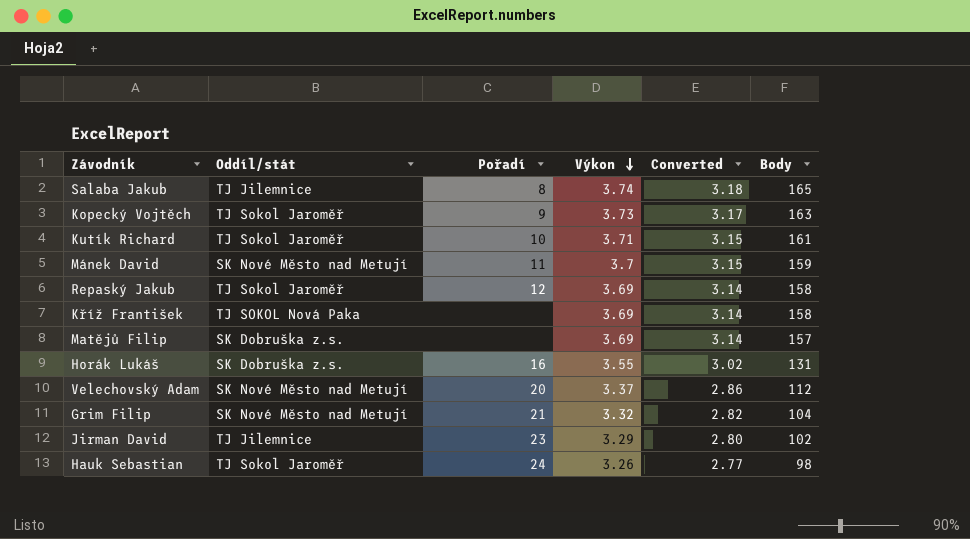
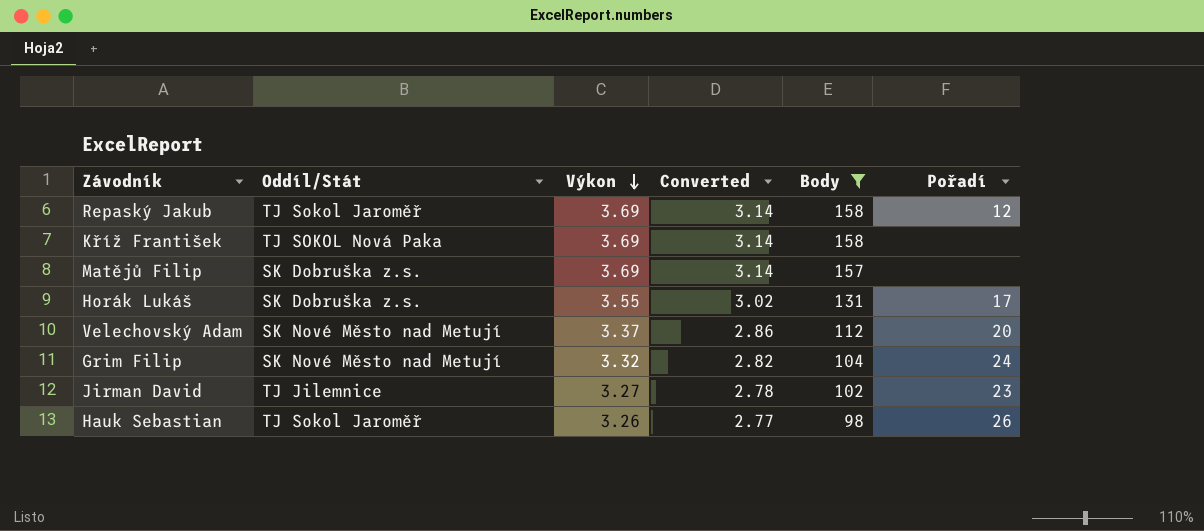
filter: none -> Body <= 158
column name: Oddíl/stát -> Oddíl/Stát
column Pořadí | position: 3 -> 6
Horák Lukáš | Pořadí: 16 -> 17
Grim Filip | Pořadí: 21 -> 24
Jirman David | Výkon: 3.29 -> 3.27
Jirman David | Converted: 2.80 -> 2.78
Hauk Sebastian | Pořadí: 24 -> 26

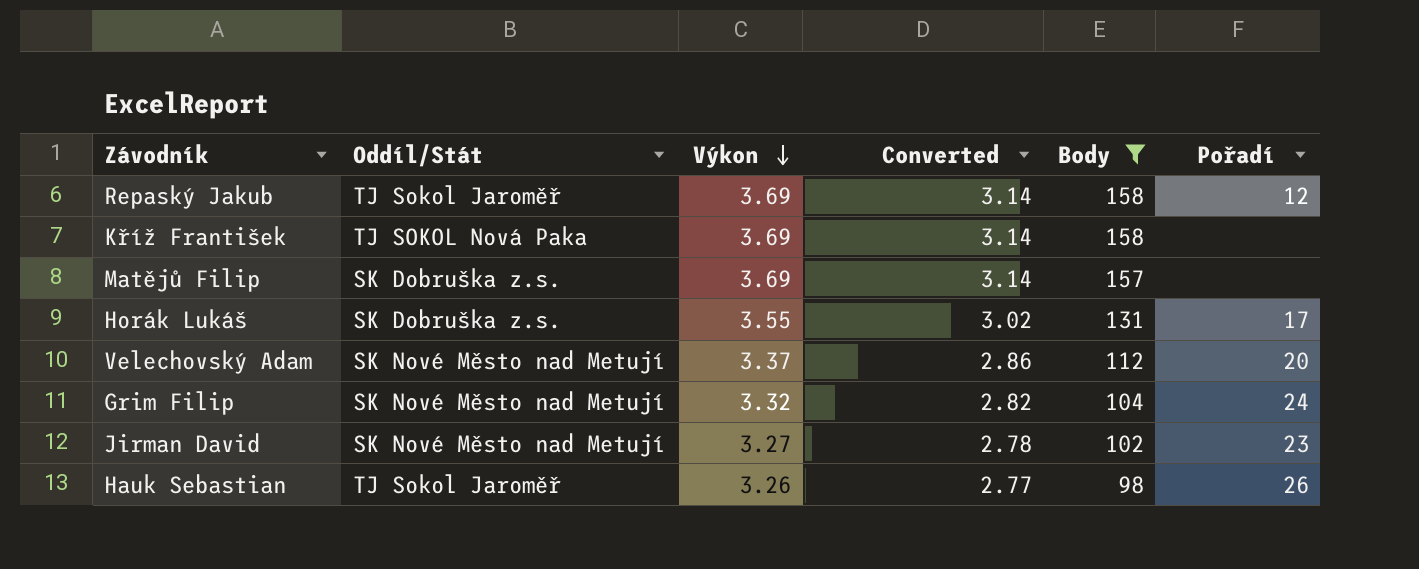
Jirman David | Oddíl/Stát: TJ Jilemnice -> SK Nové Město nad Metují

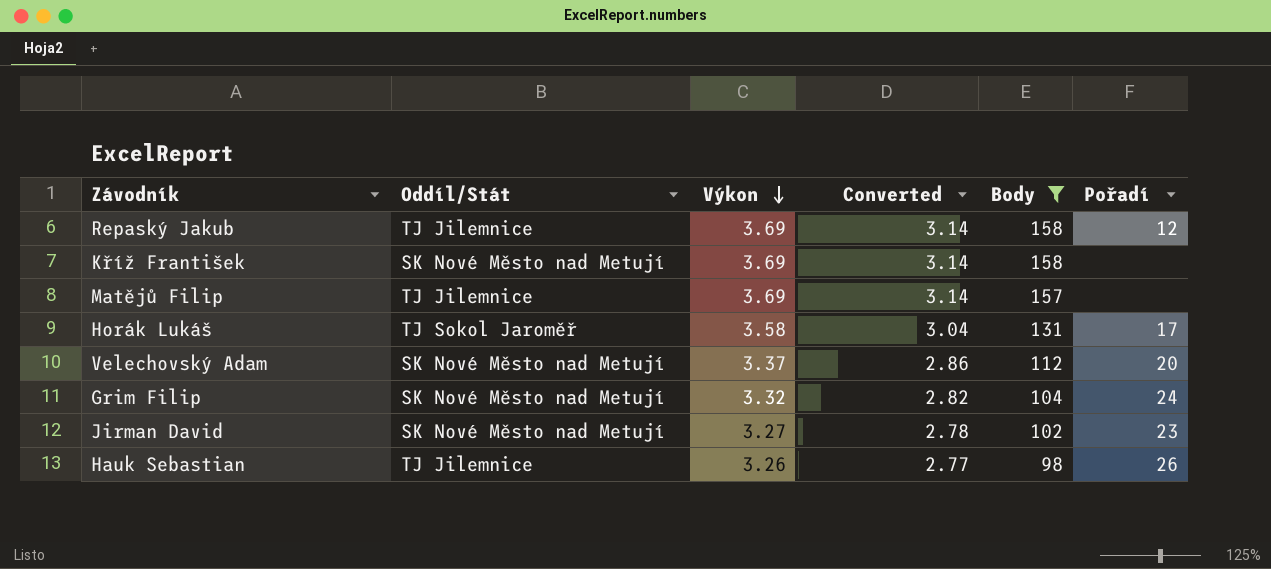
Repaský Jakub | Oddíl/Stát: TJ Sokol Jaroměř -> TJ Jilemnice
Kříž František | Oddíl/Stát: TJ SOKOL Nová Paka -> SK Nové Město nad Metují
Matějů Filip | Oddíl/Stát: SK Dobruška z.s. -> TJ Jilemnice
Horák Lukáš | Oddíl/Stát: SK Dobruška z.s. -> TJ Sokol Jaroměř
Horák Lukáš | Výkon: 3.55 -> 3.58
Horák Lukáš | Converted: 3.02 -> 3.04
Hauk Sebastian | Oddíl/Stát: TJ Sokol Jaroměř -> TJ Jilemnice

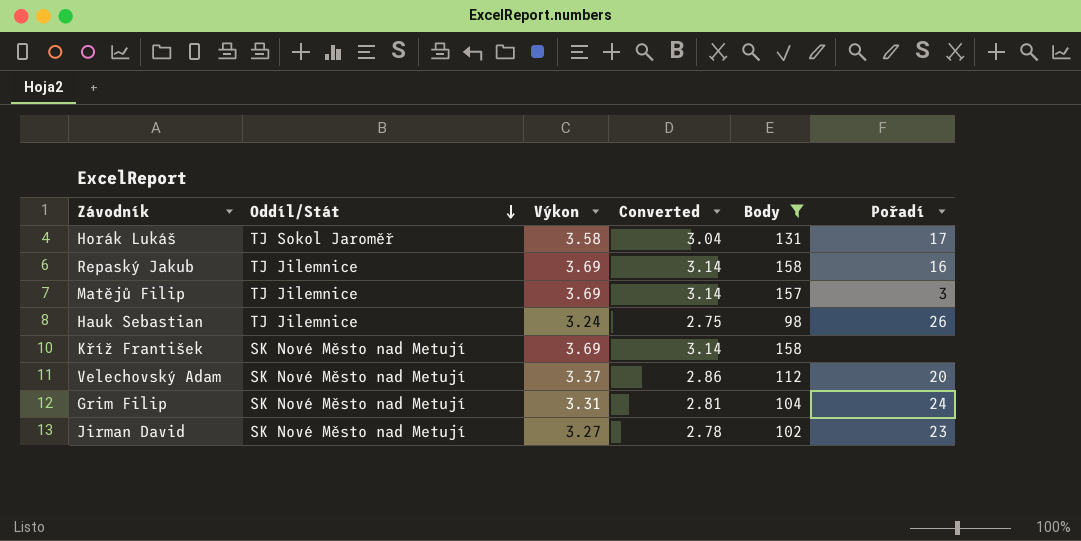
row order: Výkon descending -> Oddíl/Stát descending
Repaský Jakub | Pořadí: 12 -> 16
Matějů Filip | Pořadí: none -> 3
Hauk Sebastian | Výkon: 3.26 -> 3.24
Hauk Sebastian | Converted: 2.77 -> 2.75
Grim Filip | Výkon: 3.32 -> 3.31
Grim Filip | Converted: 2.82 -> 2.81

